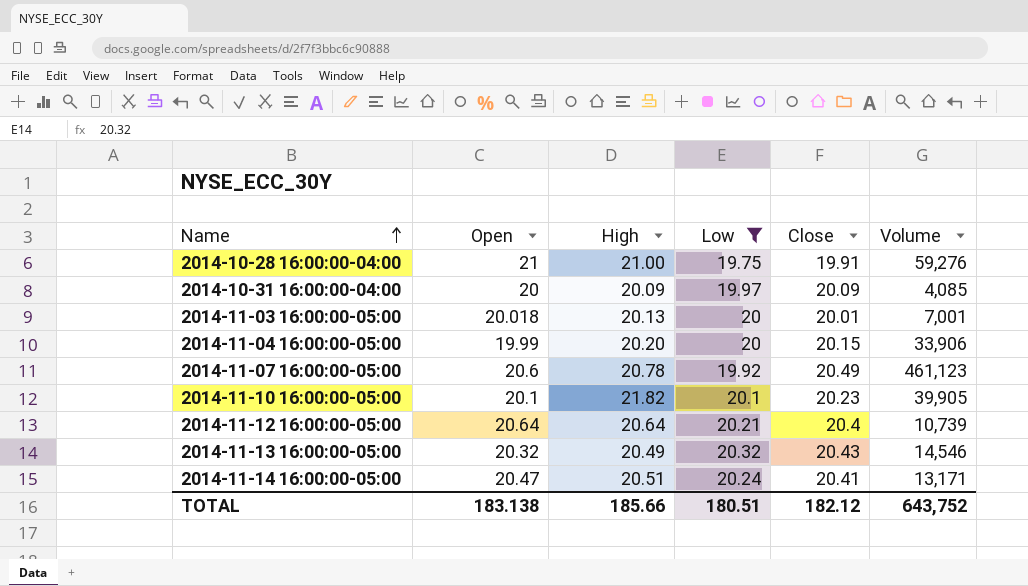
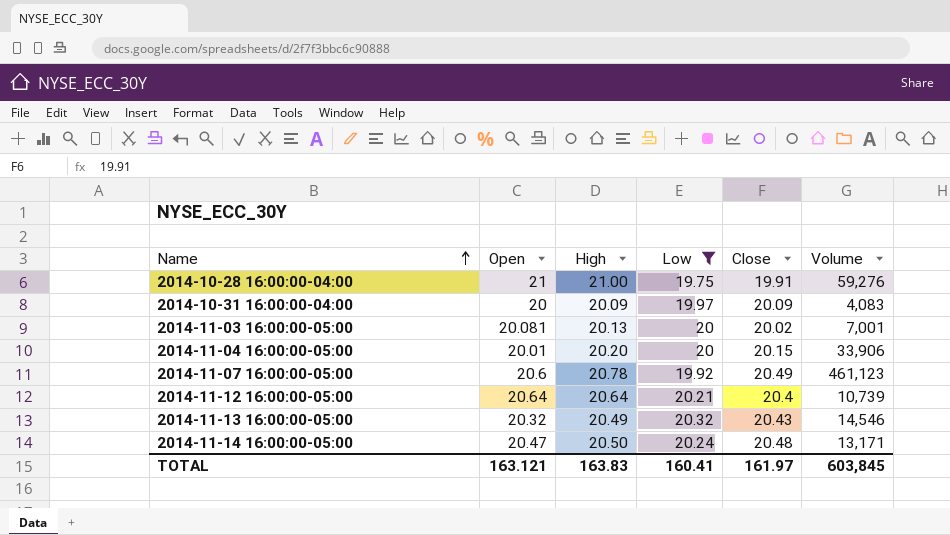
row 2014-11-10 16:00:00-05:00: 20.1 | 21.82 | 20.1 | 20.23 | 39,905 -> none
2014-10-31 16:00:00-04:00 | Volume: 4,085 -> 4,083
2014-11-03 16:00:00-05:00 | Open: 20.018 -> 20.081
2014-11-03 16:00:00-05:00 | Close: 20.01 -> 20.02
2014-11-04 16:00:00-05:00 | Open: 19.99 -> 20.01
2014-11-14 16:00:00-05:00 | High: 20.51 -> 20.50
2014-11-14 16:00:00-05:00 | Close: 20.41 -> 20.48
TOTAL | Open: 183.138 -> 163.121
TOTAL | High: 185.66 -> 163.83
TOTAL | Low: 180.51 -> 160.41
TOTAL | Close: 182.12 -> 161.97
TOTAL | Volume: 643,752 -> 603,845

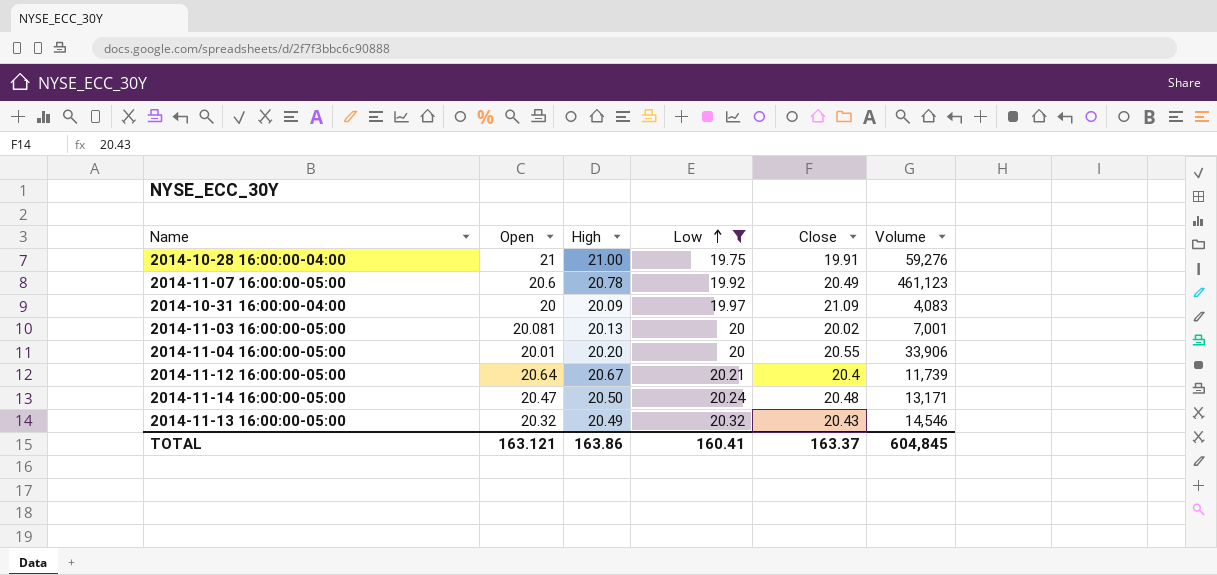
row order: Name ascending -> Low ascending
2014-10-31 16:00:00-04:00 | Close: 20.09 -> 21.09
2014-11-04 16:00:00-05:00 | Close: 20.15 -> 20.55
2014-11-12 16:00:00-05:00 | High: 20.64 -> 20.67
2014-11-12 16:00:00-05:00 | Volume: 10,739 -> 11,739
TOTAL | High: 163.83 -> 163.86
TOTAL | Close: 161.97 -> 163.37
TOTAL | Volume: 603,845 -> 604,845

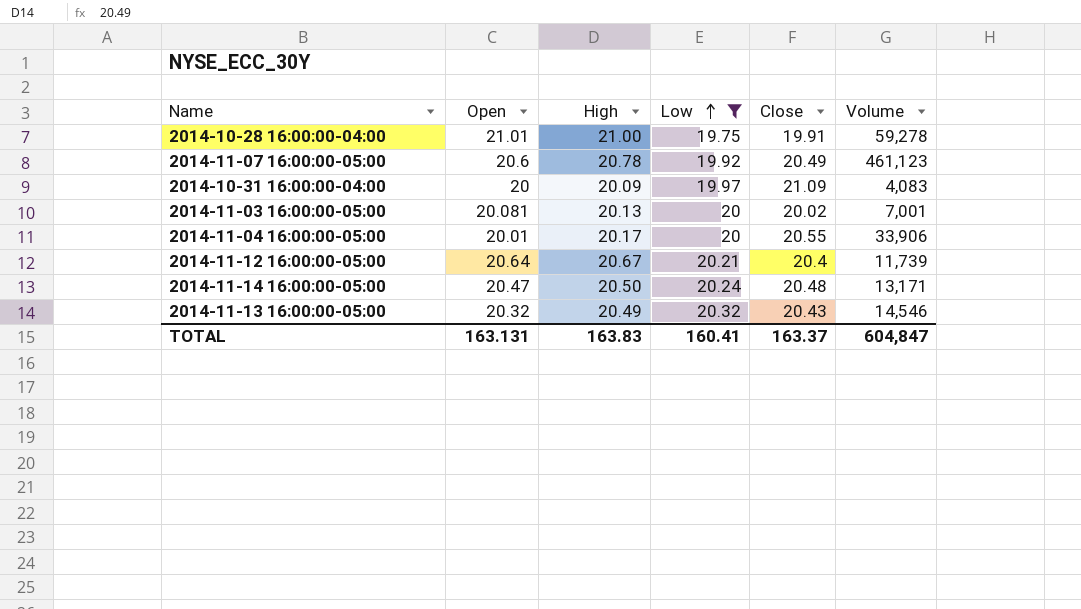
2014-10-28 16:00:00-04:00 | Open: 21 -> 21.01
2014-10-28 16:00:00-04:00 | Volume: 59,276 -> 59,278
2014-11-04 16:00:00-05:00 | High: 20.20 -> 20.17
TOTAL | Open: 163.121 -> 163.131
TOTAL | High: 163.86 -> 163.83
TOTAL | Volume: 604,845 -> 604,847

